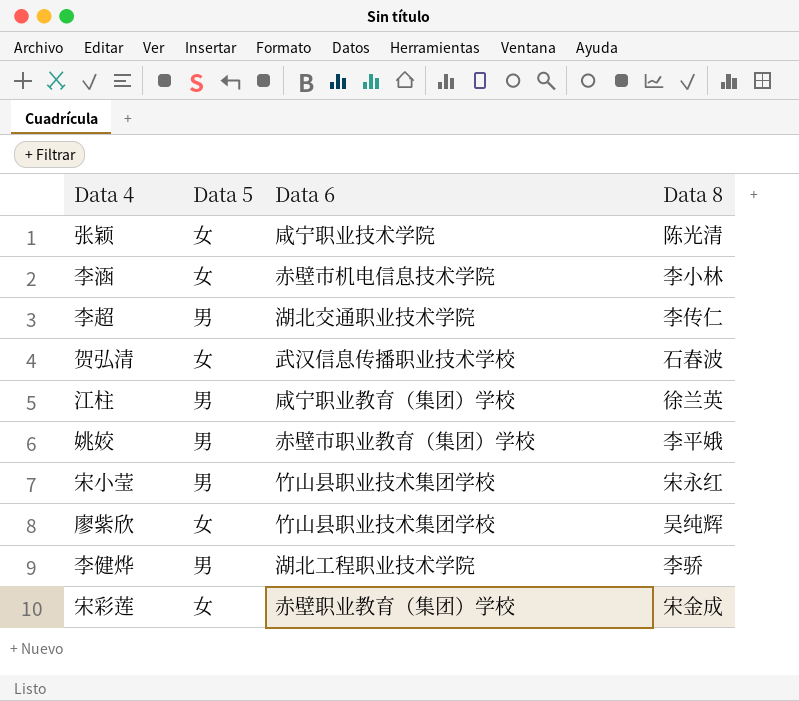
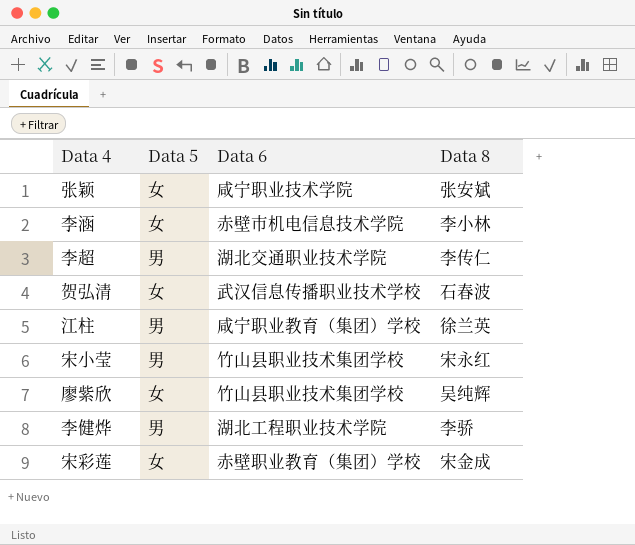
row 姚姣: 男 | 赤壁市职业教育（集团）学校 | 李平娥 -> none
张颖 | Data 8: 陈光清 -> 张安斌

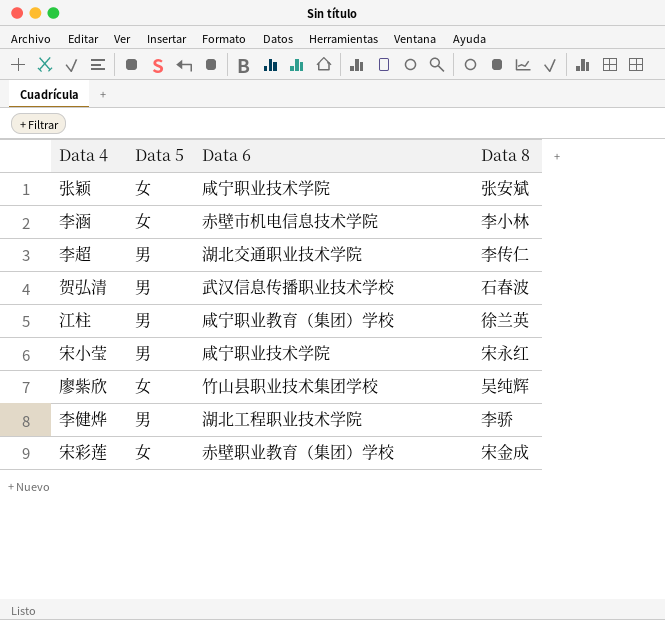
贺弘清 | Data 5: 女 -> 男
宋小莹 | Data 6: 竹山县职业技术集团学校 -> 咸宁职业技术学院

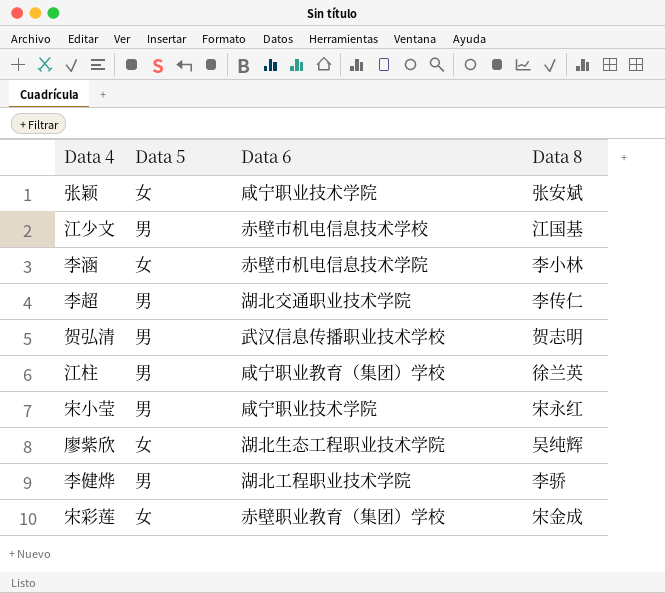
row 江少文: none -> 男 | 赤壁市机电信息技术学校 | 江国基
贺弘清 | Data 8: 石春波 -> 贺志明
廖紫欣 | Data 6: 竹山县职业技术集团学校 -> 湖北生态工程职业技术学院

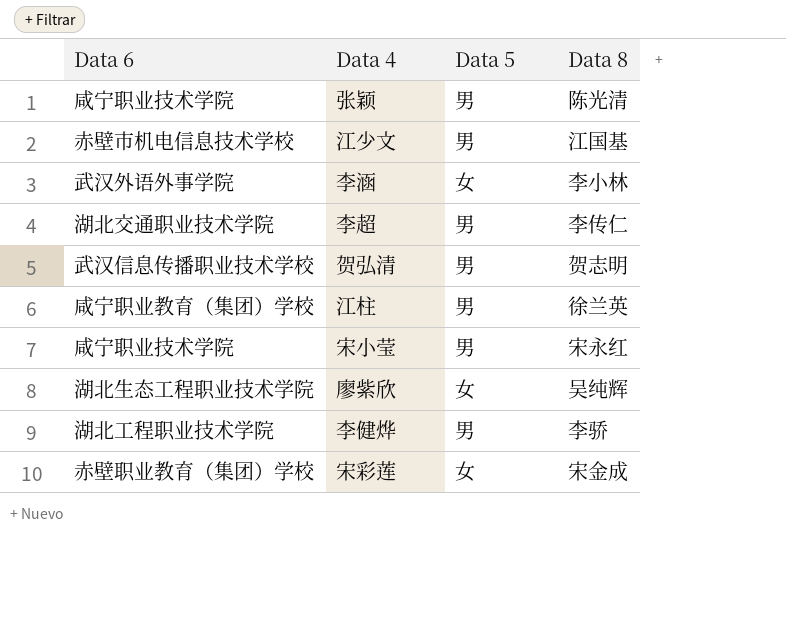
column Data 6 | position: 3 -> 1
张颖 | Data 5: 女 -> 男
张颖 | Data 8: 张安斌 -> 陈光清
李涵 | Data 6: 赤壁市机电信息技术学院 -> 武汉外语外事学院

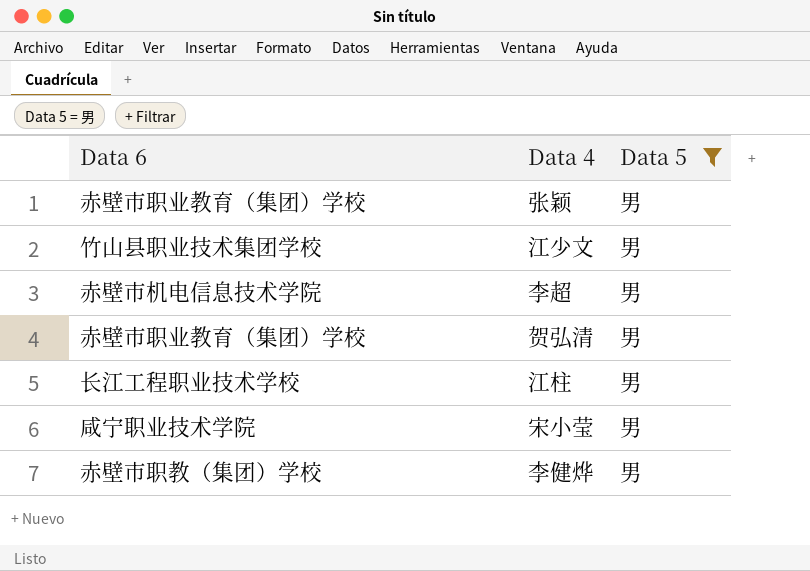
filter: none -> Data 5 = 男
column Data 8 | position: 4 -> none
张颖 | Data 6: 咸宁职业技术学院 -> 赤壁市职业教育（集团）学校
江少文 | Data 6: 赤壁市机电信息技术学校 -> 竹山县职业技术集团学校
李超 | Data 6: 湖北交通职业技术学院 -> 赤壁市机电信息技术学院
贺弘清 | Data 6: 武汉信息传播职业技术学校 -> 赤壁市职业教育（集团）学校
江柱 | Data 6: 咸宁职业教育（集团）学校 -> 长江工程职业技术学校
李健烨 | Data 6: 湖北工程职业技术学院 -> 赤壁市职教（集团）学校

